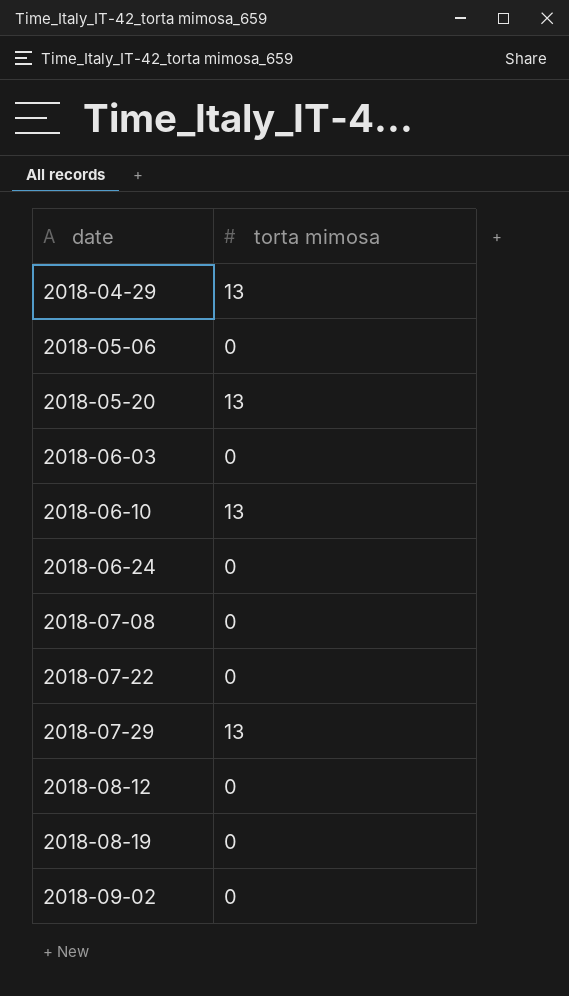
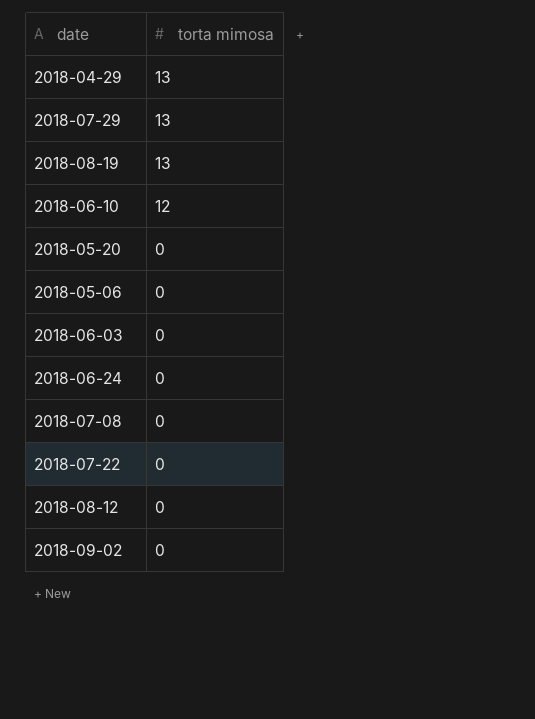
row order: date ascending -> torta mimosa descending
2018-08-19 | torta mimosa: 0 -> 13
2018-06-10 | torta mimosa: 13 -> 12
2018-05-20 | torta mimosa: 13 -> 0

